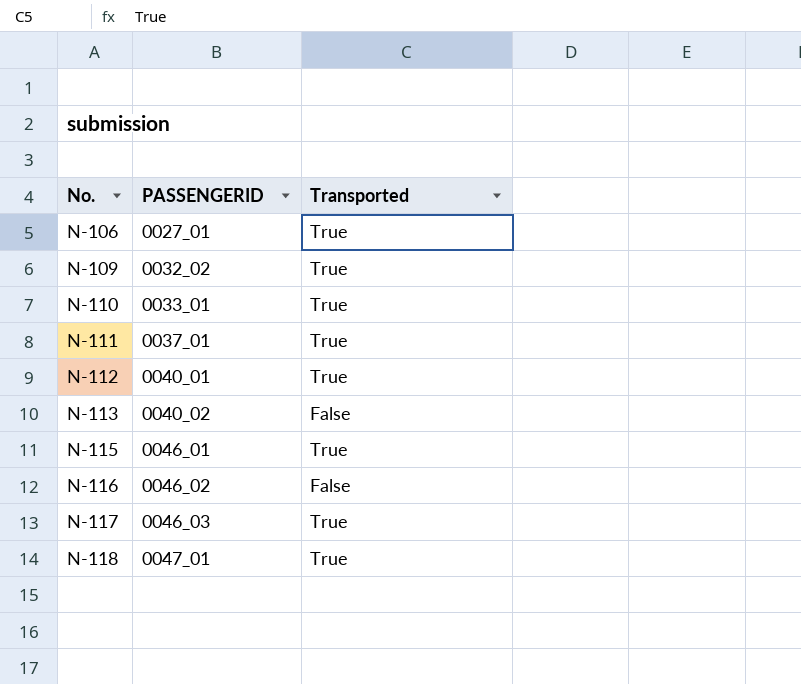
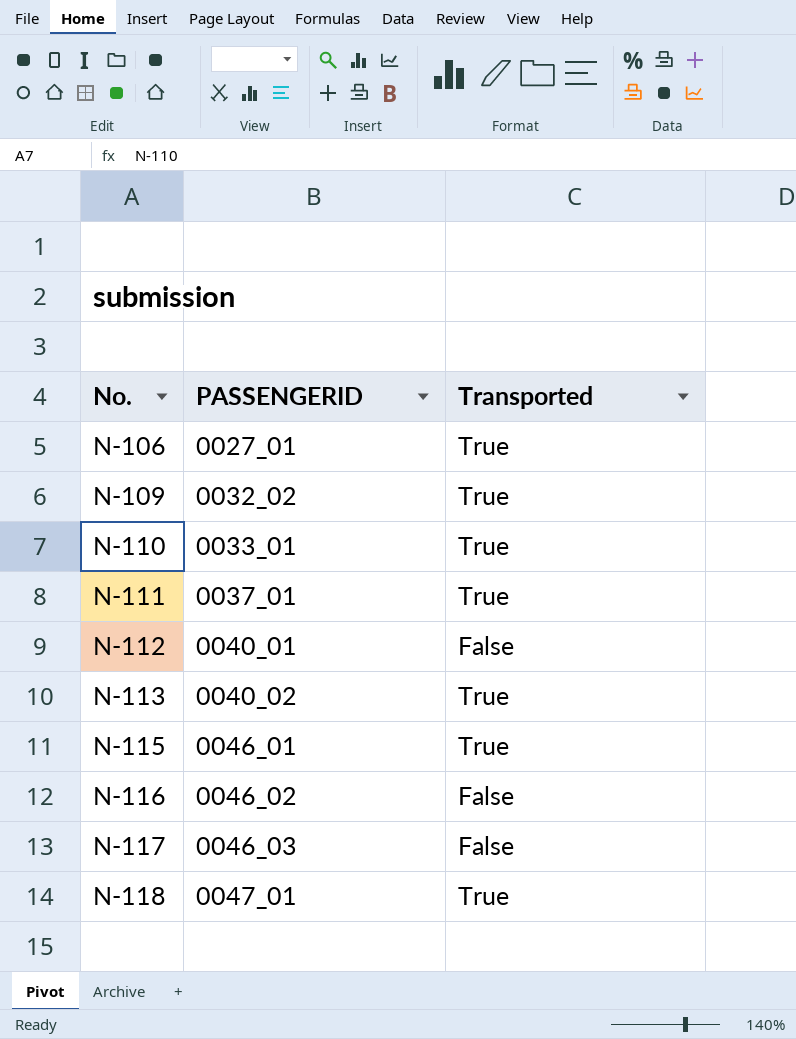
N-112 | Transported: True -> False
N-113 | Transported: False -> True
N-117 | Transported: True -> False

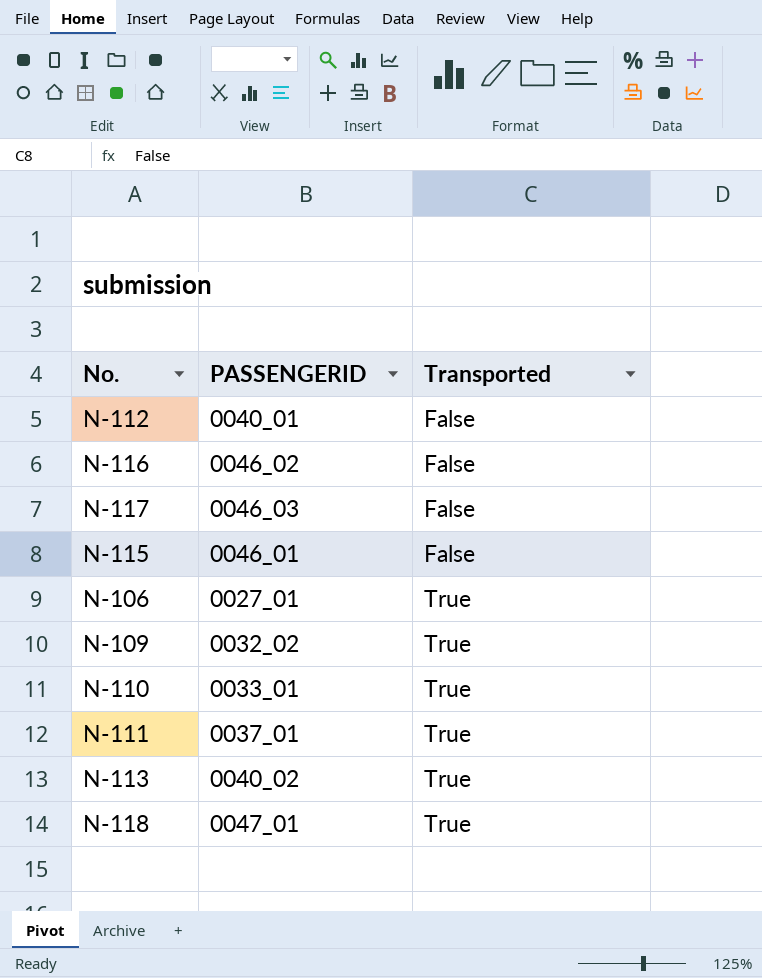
row order: No. ascending -> Transported ascending
N-115 | Transported: True -> False

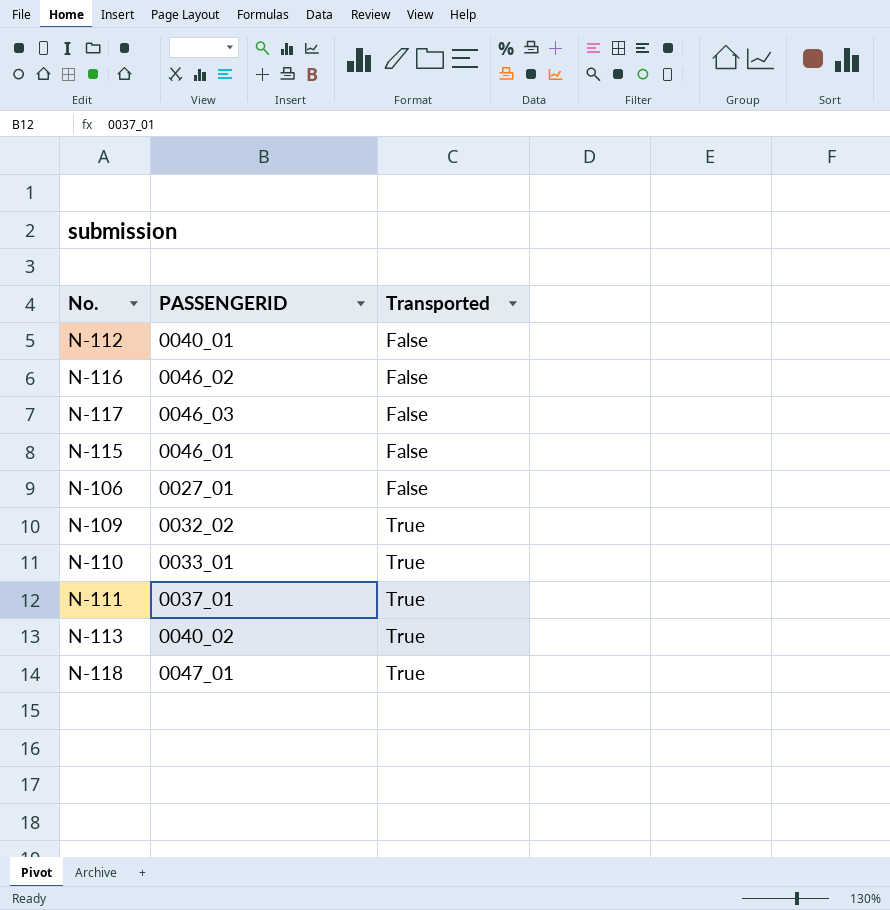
N-106 | Transported: True -> False

